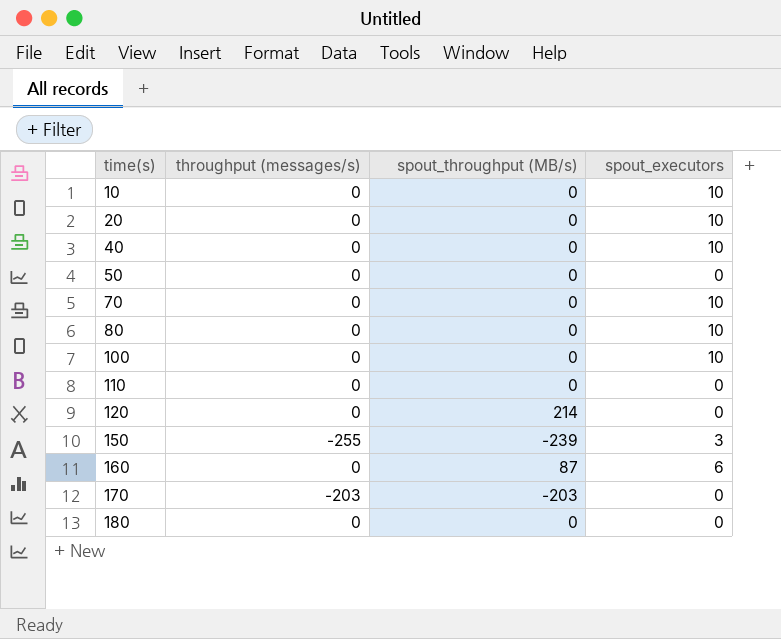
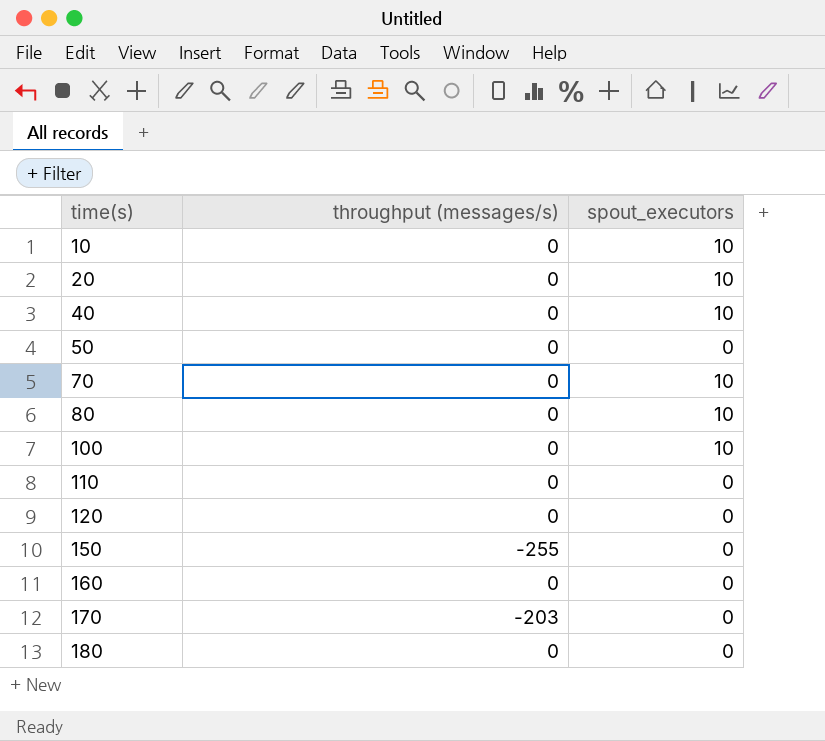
column spout_throughput (MB/s) | position: 3 -> none
150 | spout_executors: 3 -> 0
160 | spout_executors: 6 -> 0

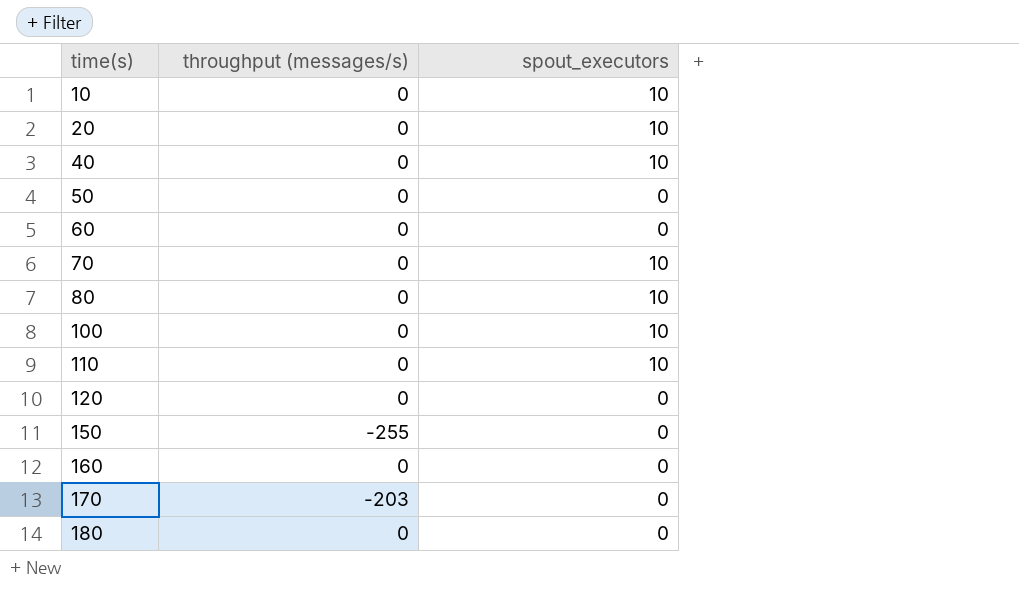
row 60: none -> 0 | 0
110 | spout_executors: 0 -> 10

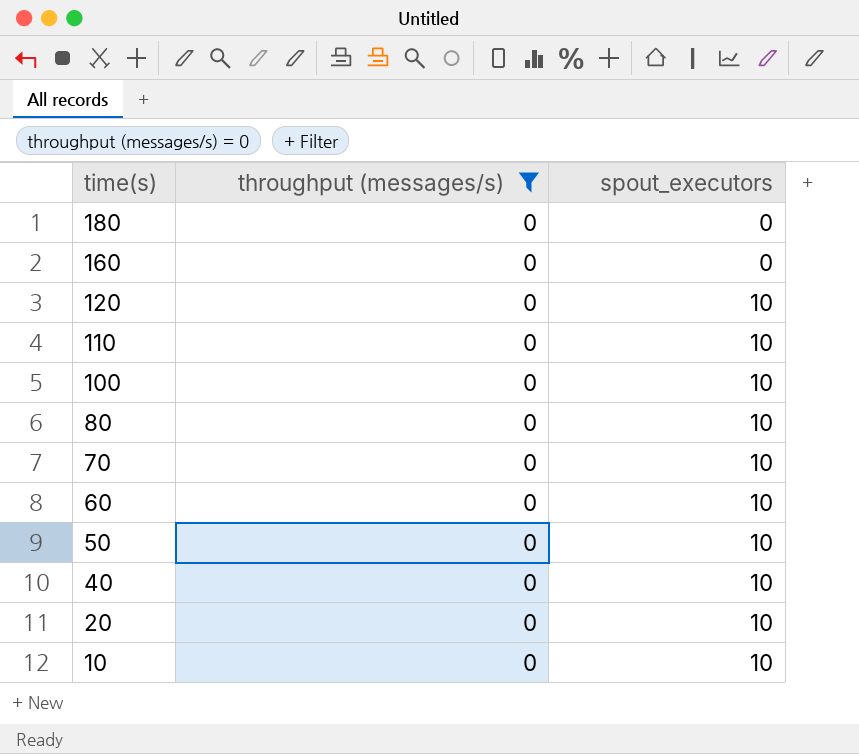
filter: none -> throughput (messages/s) = 0
row order: time(s) ascending -> time(s) descending
120 | spout_executors: 0 -> 10
60 | spout_executors: 0 -> 10
50 | spout_executors: 0 -> 10

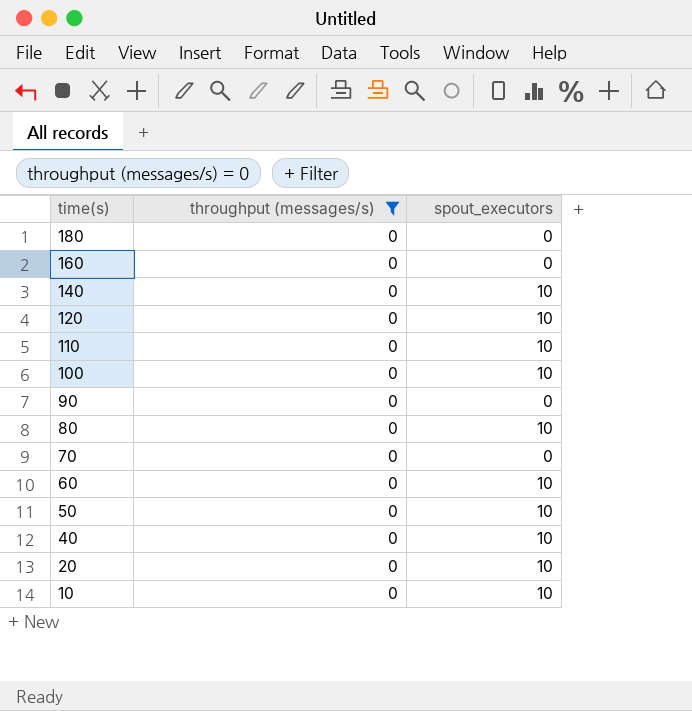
row 140: none -> 0 | 10
row 90: none -> 0 | 0
70 | spout_executors: 10 -> 0

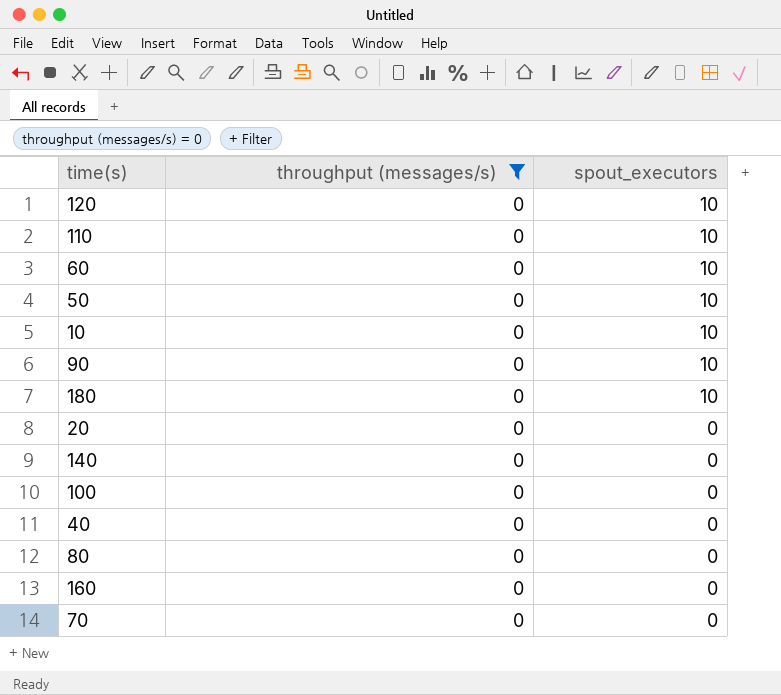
row order: time(s) descending -> spout_executors descending
90 | spout_executors: 0 -> 10
180 | spout_executors: 0 -> 10
20 | spout_executors: 10 -> 0
140 | spout_executors: 10 -> 0
100 | spout_executors: 10 -> 0
40 | spout_executors: 10 -> 0
80 | spout_executors: 10 -> 0

